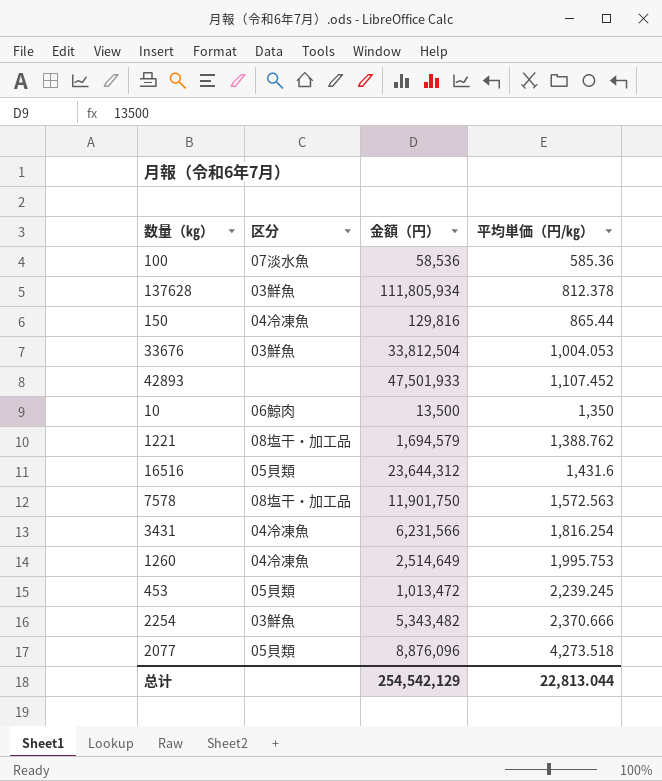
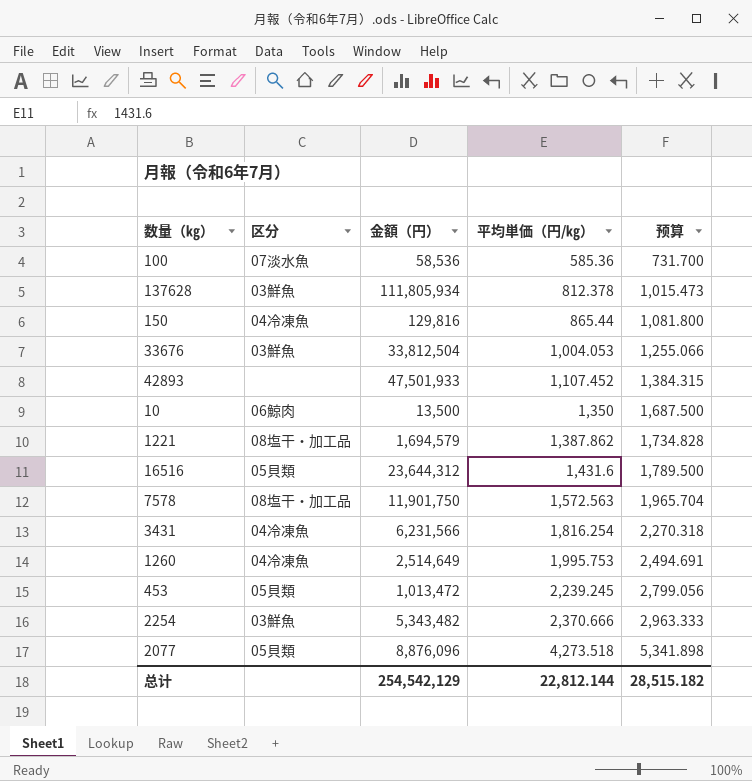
column 预算 | formula: none -> [平均単価（円/㎏）] * 1.25
1221 | 平均単価（円/㎏）: 1,388.762 -> 1,387.862
总计 | 平均単価（円/㎏）: 22,813.044 -> 22,812.144

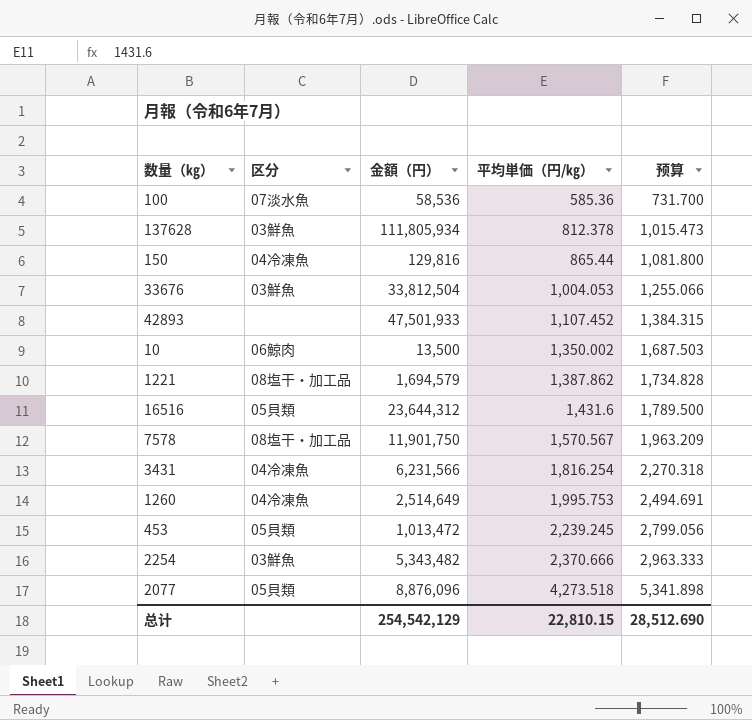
10 | 平均単価（円/㎏）: 1,350 -> 1,350.002
10 | 预算: 1,687.500 -> 1,687.503
7578 | 平均単価（円/㎏）: 1,572.563 -> 1,570.567
7578 | 预算: 1,965.704 -> 1,963.209
总计 | 平均単価（円/㎏）: 22,812.144 -> 22,810.15
总计 | 预算: 28,515.182 -> 28,512.690

